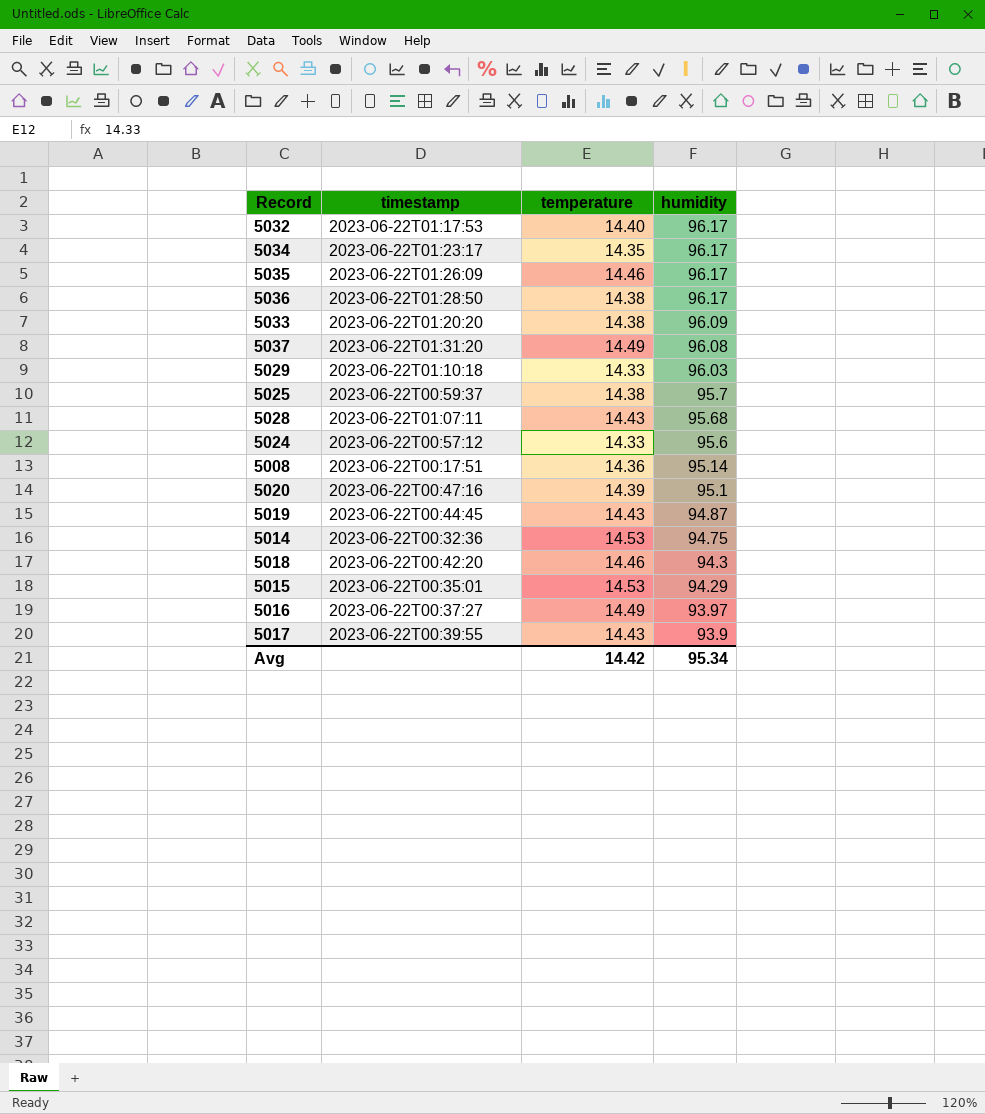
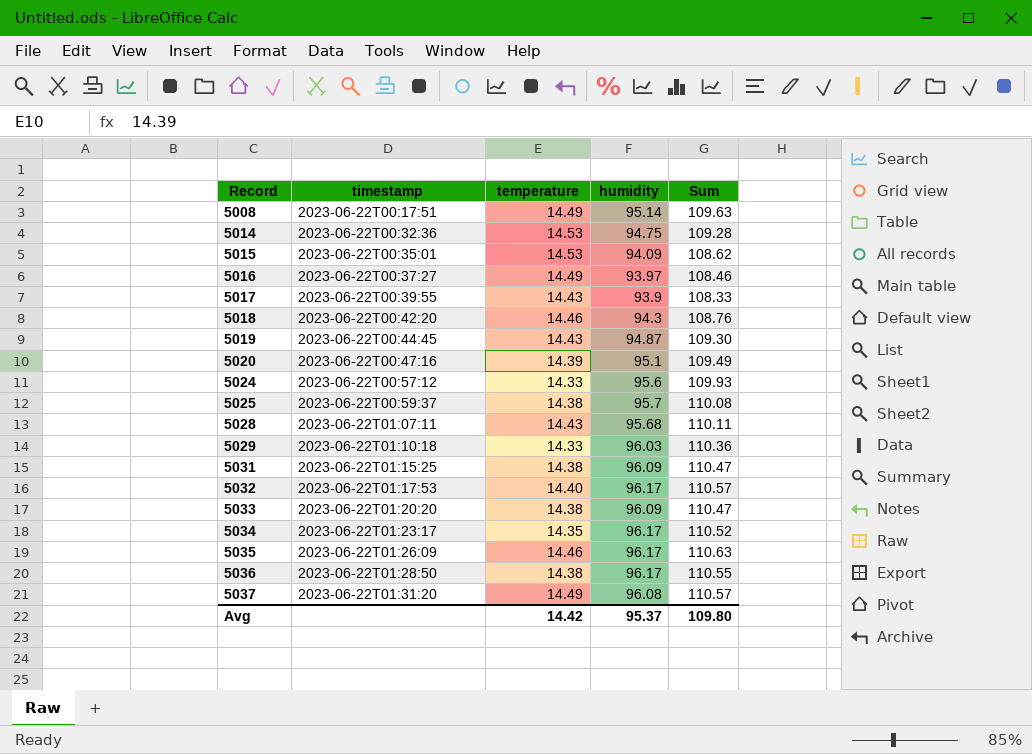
row order: humidity descending -> Record ascending
column Sum | formula: none -> [temperature] + [humidity]
5008 | temperature: 14.36 -> 14.49
5015 | humidity: 94.29 -> 94.09
row 5031: none -> 2023-06-22T01:15:25 | 14.38 | 96.09 | 110.47
Avg | humidity: 95.34 -> 95.37

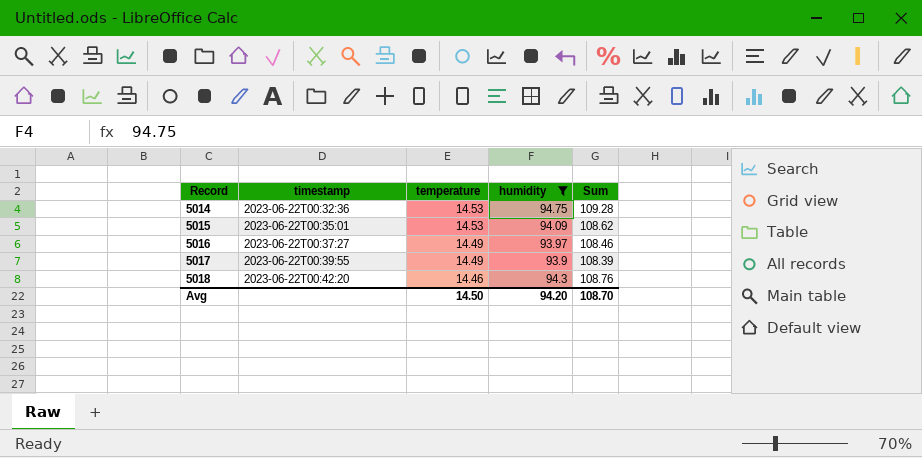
filter: none -> humidity <= 94.75
5017 | temperature: 14.43 -> 14.49
5017 | Sum: 108.33 -> 108.39
Avg | temperature: 14.42 -> 14.50
Avg | humidity: 95.37 -> 94.20
Avg | Sum: 109.80 -> 108.70

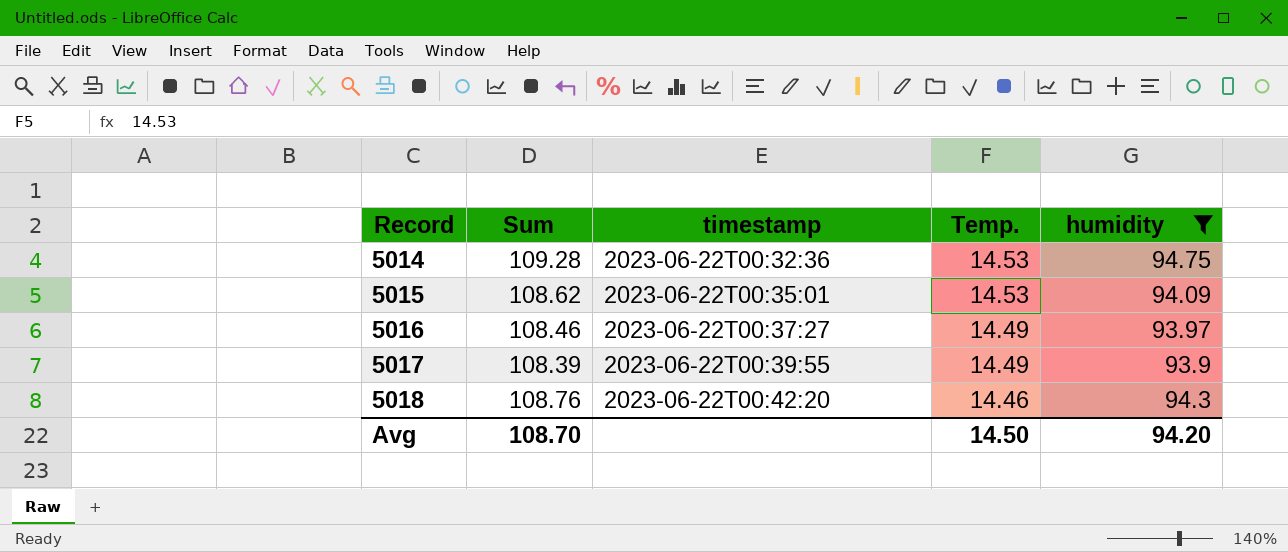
column Sum | position: 5 -> 2
column name: temperature -> Temp.

